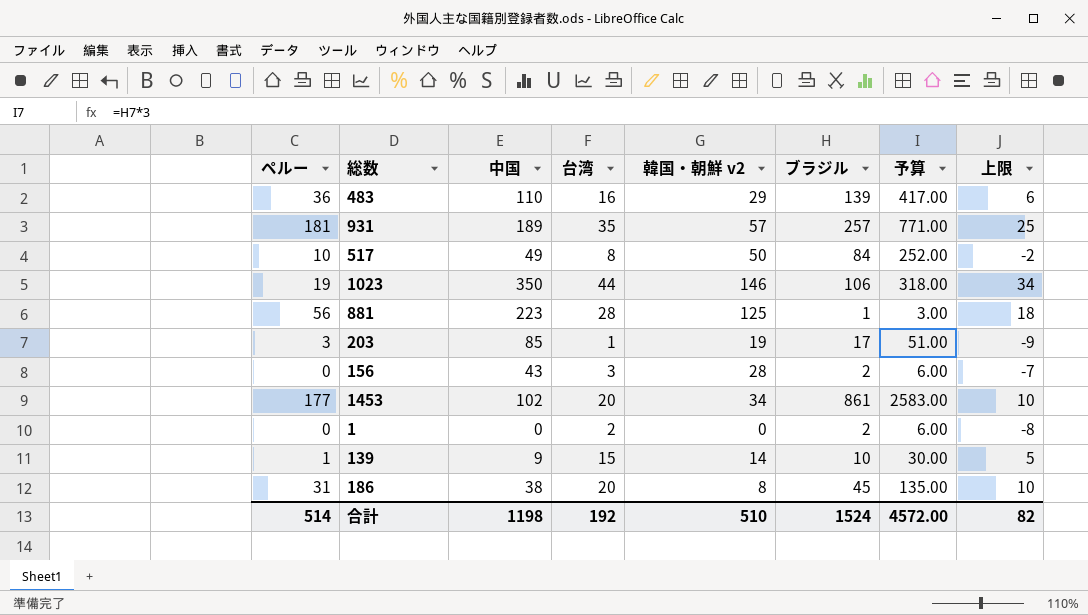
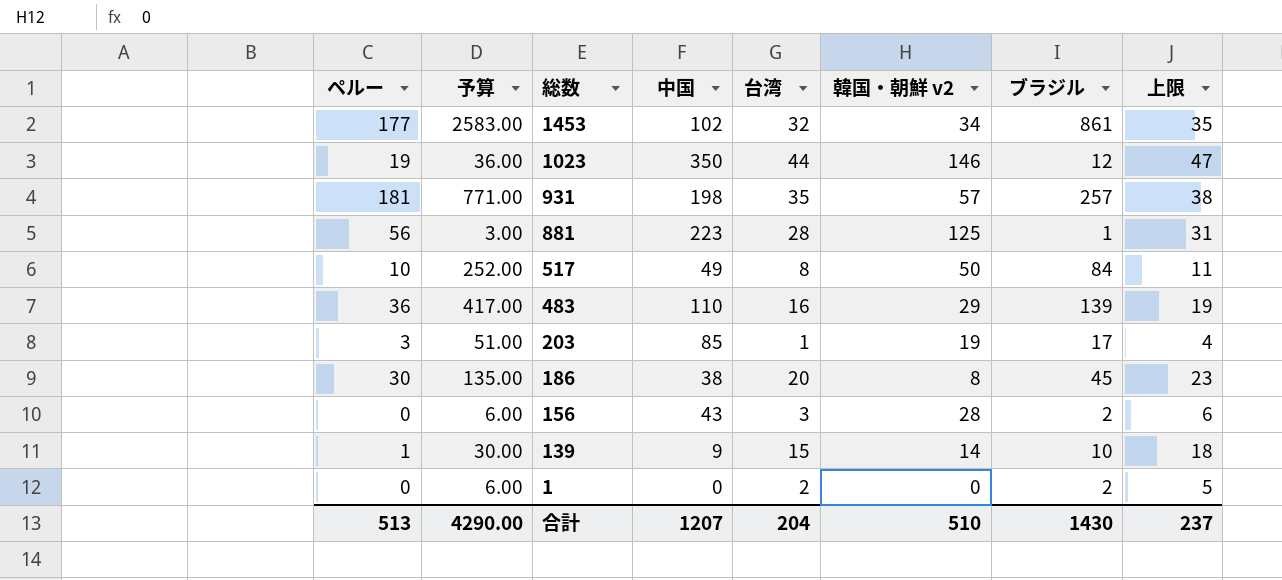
row order: none -> 総数 descending
column 予算 | position: 7 -> 2
column 上限 | formula: [台湾] - 10 -> [台湾] + 3
1453 | 台湾: 20 -> 32
1023 | 予算: 318.00 -> 36.00
1023 | ブラジル: 106 -> 12
931 | 中国: 189 -> 198
186 | ペルー: 31 -> 30
合計 | ペルー: 514 -> 513
合計 | 予算: 4572.00 -> 4290.00
合計 | 中国: 1198 -> 1207
合計 | 台湾: 192 -> 204
合計 | ブラジル: 1524 -> 1430
合計 | 上限: 82 -> 237

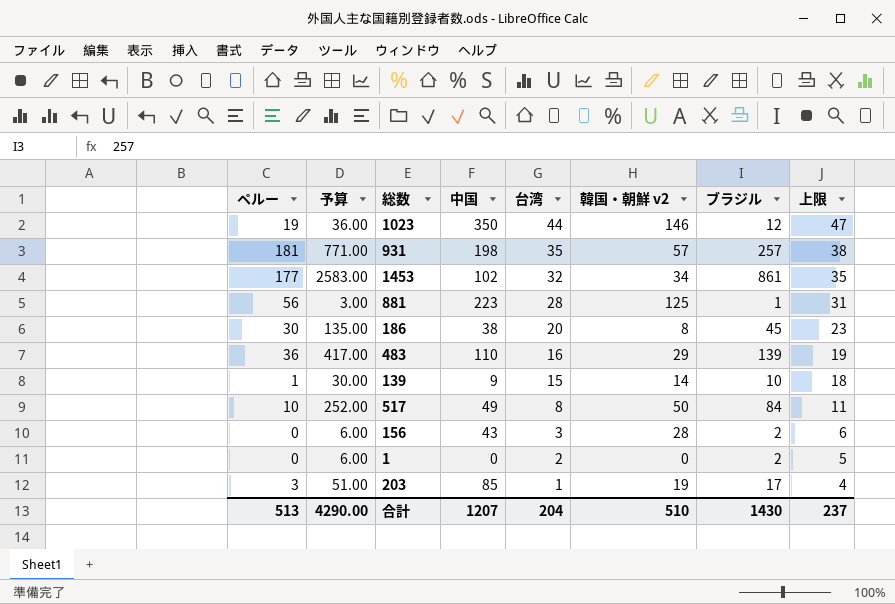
row order: 総数 descending -> 台湾 descending

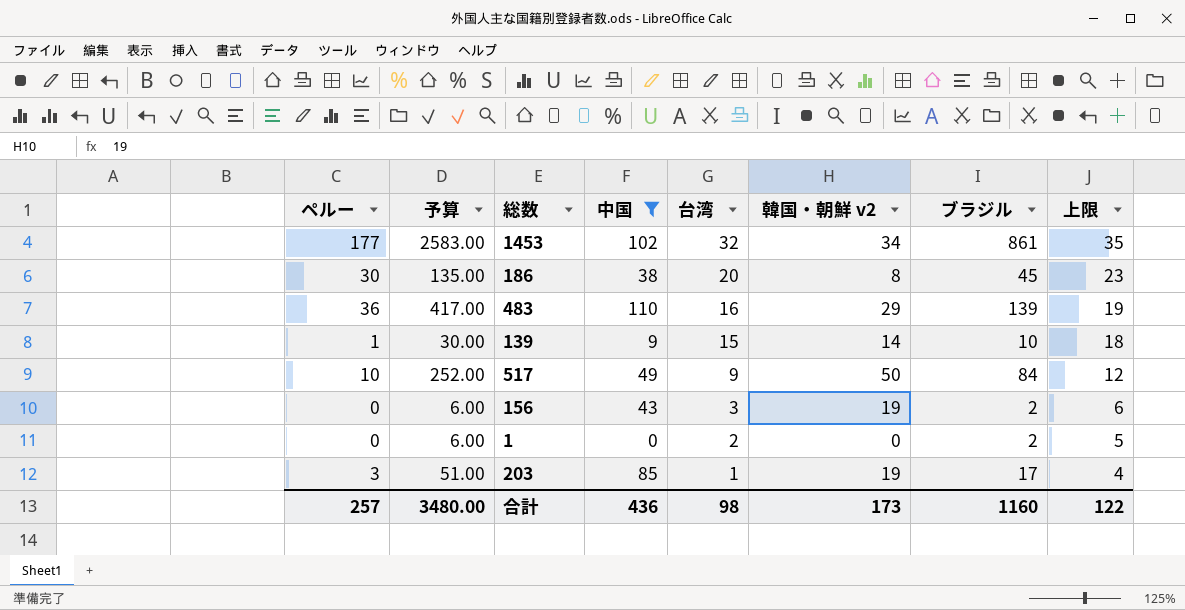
filter: none -> 中国 <= 110
517 | 台湾: 8 -> 9
517 | 上限: 11 -> 12
156 | 韓国・朝鮮 v2: 28 -> 19
合計 | ペルー: 513 -> 257
合計 | 予算: 4290.00 -> 3480.00
合計 | 中国: 1207 -> 436
合計 | 台湾: 204 -> 98
合計 | 韓国・朝鮮 v2: 510 -> 173
合計 | ブラジル: 1430 -> 1160
合計 | 上限: 237 -> 122

